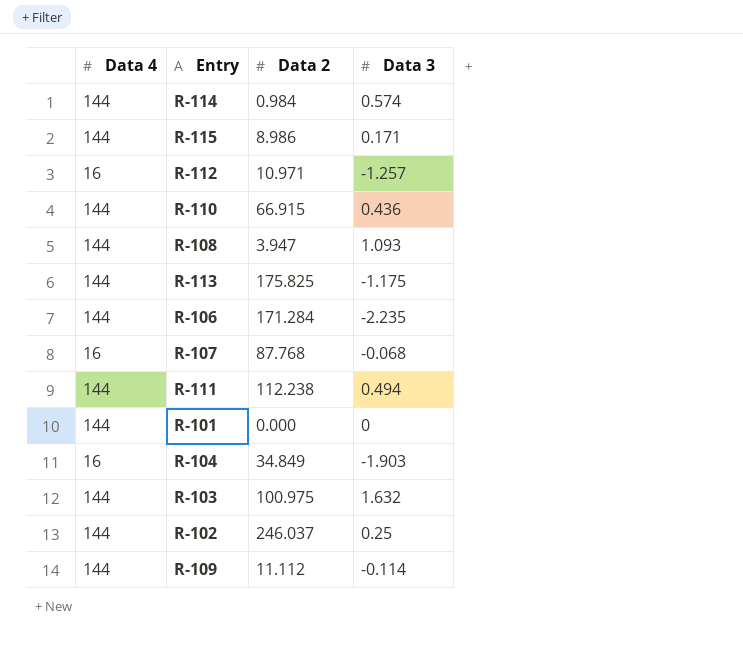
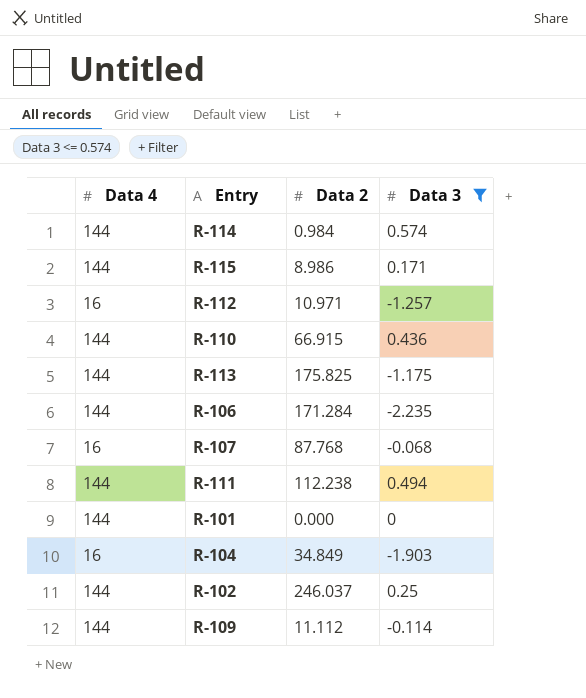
filter: none -> Data 3 <= 0.574

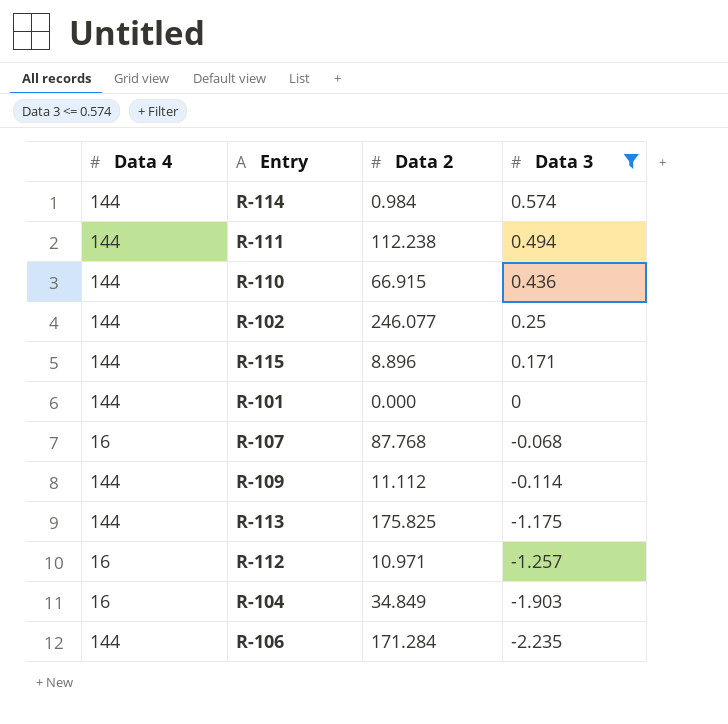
row order: none -> Data 3 descending
R-102 | Data 2: 246.037 -> 246.077
R-115 | Data 2: 8.986 -> 8.896

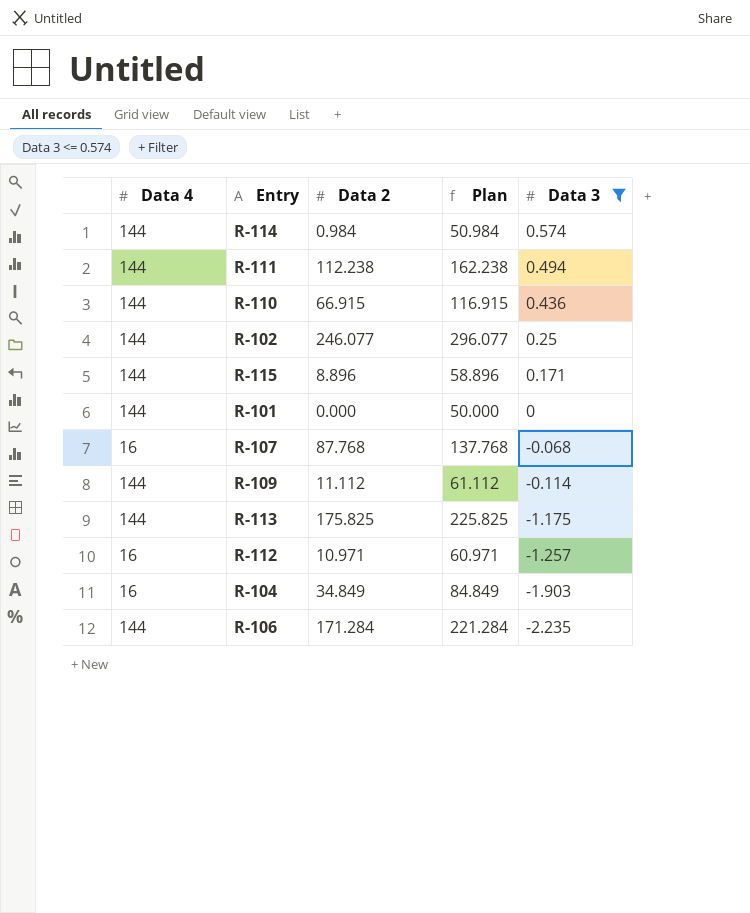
column Plan | formula: none -> [Data 2] + 50

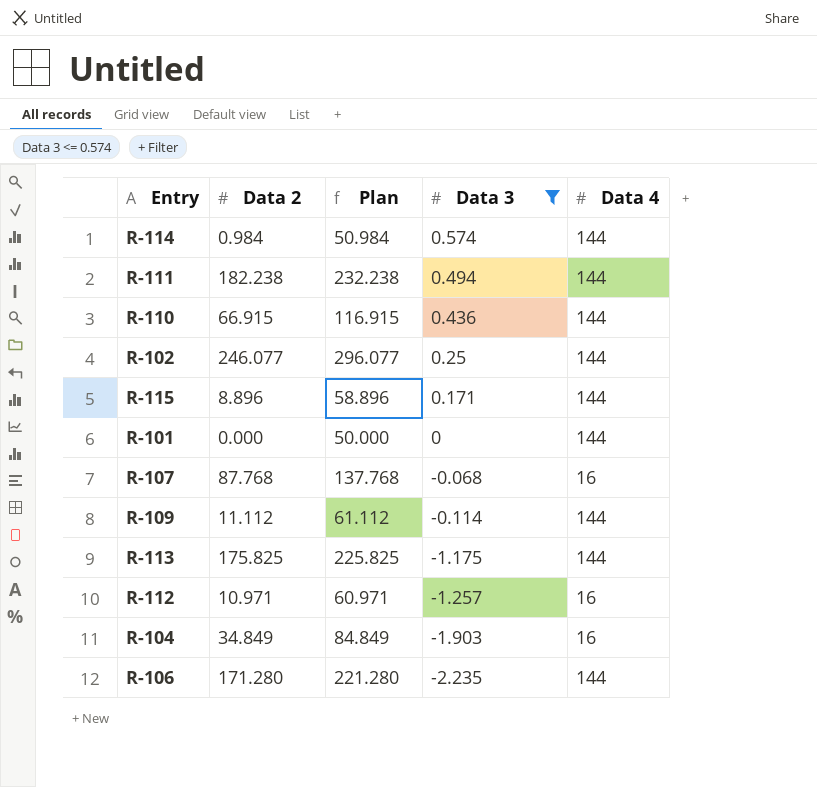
column Data 4 | position: 1 -> 5
R-111 | Data 2: 112.238 -> 182.238
R-111 | Plan: 162.238 -> 232.238
R-106 | Data 2: 171.284 -> 171.280
R-106 | Plan: 221.284 -> 221.280

